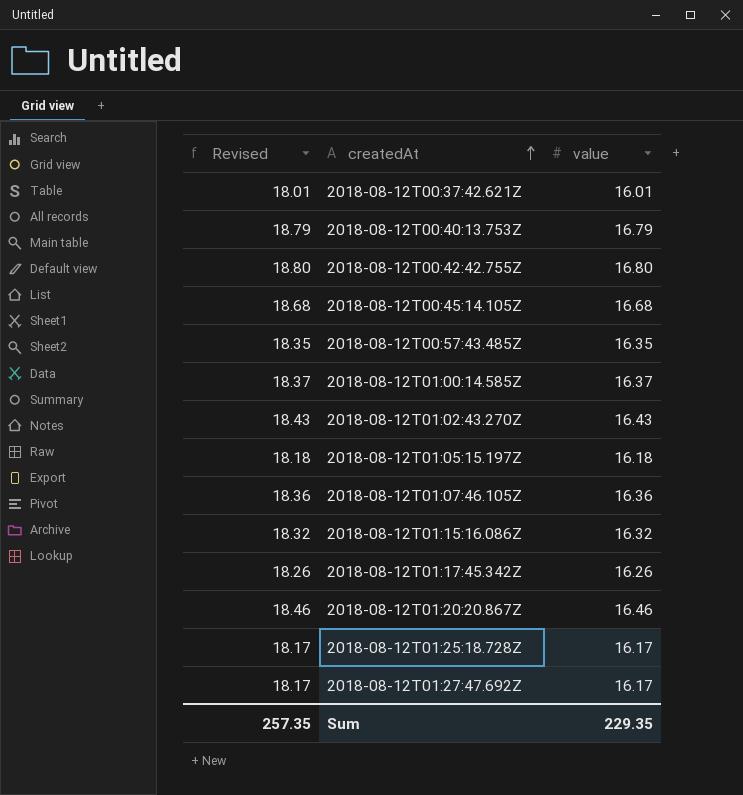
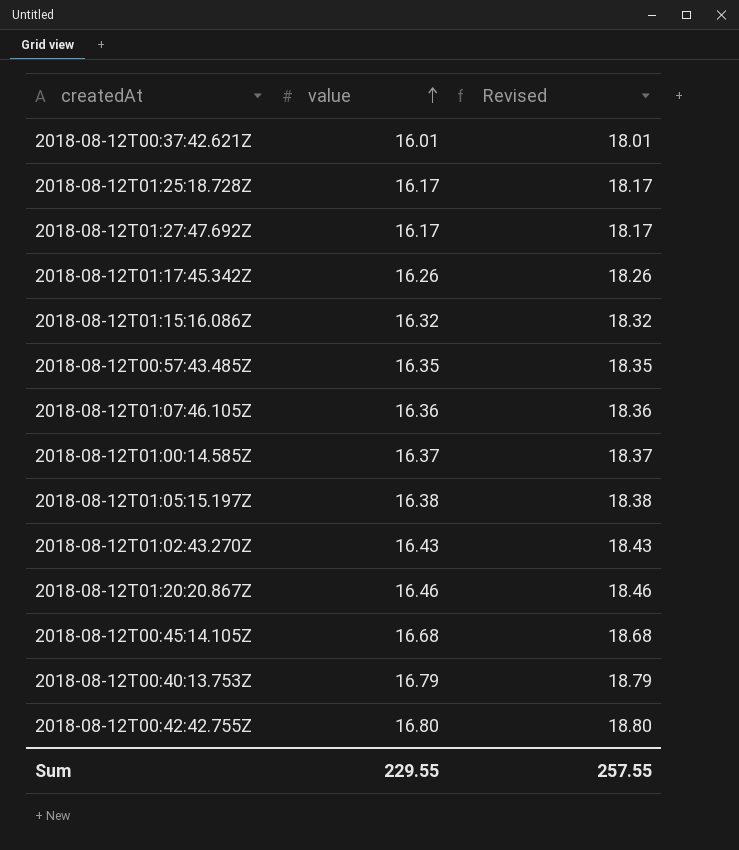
row order: createdAt ascending -> value ascending
column Revised | position: 1 -> 3
2018-08-12T01:05:15.197Z | value: 16.18 -> 16.38
2018-08-12T01:05:15.197Z | Revised: 18.18 -> 18.38
Sum | value: 229.35 -> 229.55
Sum | Revised: 257.35 -> 257.55

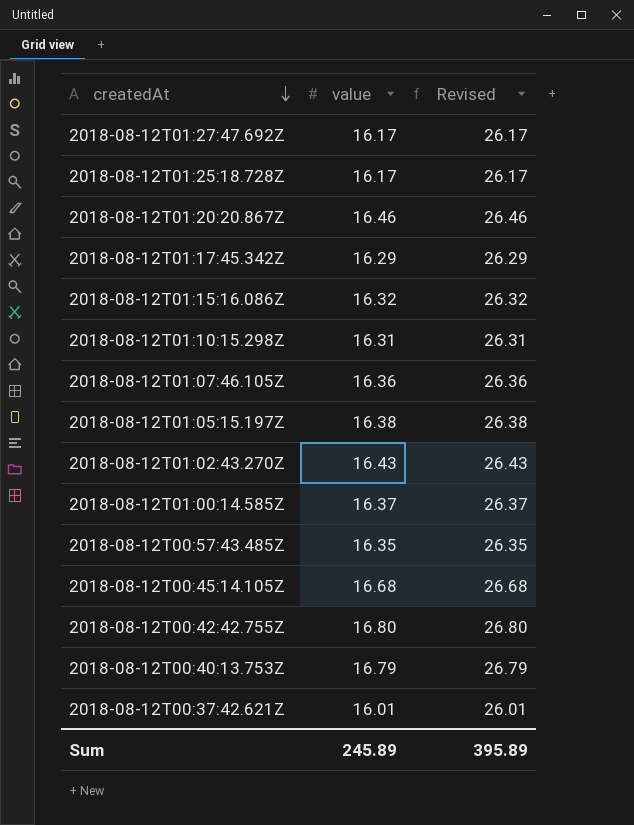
row order: value ascending -> createdAt descending
column Revised | formula: [value] + 2 -> [value] + 10
2018-08-12T01:17:45.342Z | value: 16.26 -> 16.29
row 2018-08-12T01:10:15.298Z: none -> 16.31 | 26.31
Sum | value: 229.55 -> 245.89
Sum | Revised: 257.55 -> 395.89

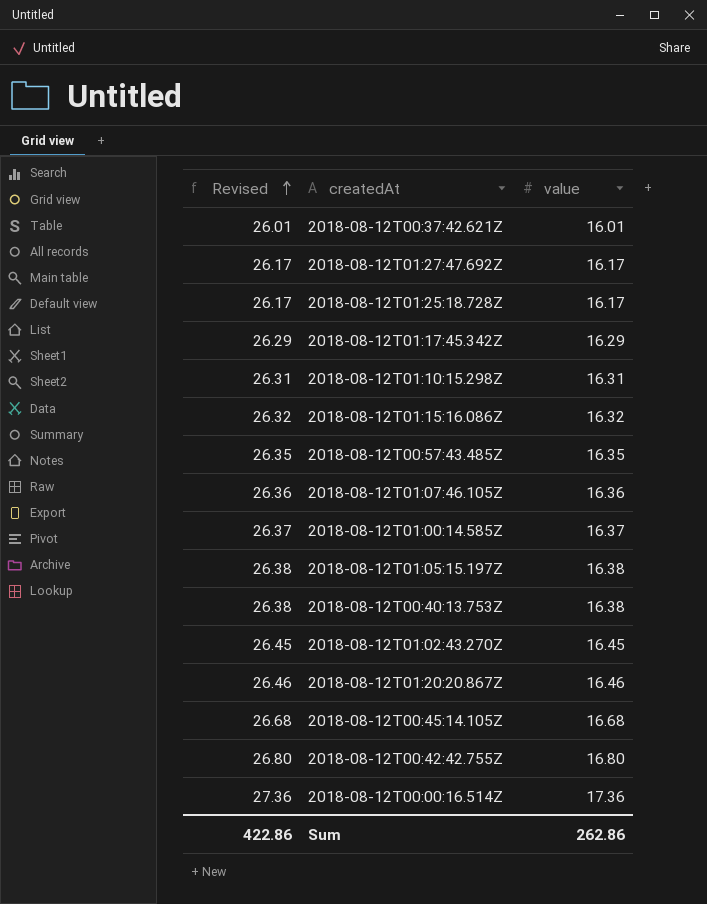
row order: createdAt descending -> Revised ascending
column Revised | position: 3 -> 1
2018-08-12T00:40:13.753Z | Revised: 26.79 -> 26.38
2018-08-12T00:40:13.753Z | value: 16.79 -> 16.38
2018-08-12T01:02:43.270Z | Revised: 26.43 -> 26.45
2018-08-12T01:02:43.270Z | value: 16.43 -> 16.45
row 2018-08-12T00:00:16.514Z: none -> 27.36 | 17.36
Sum | Revised: 395.89 -> 422.86
Sum | value: 245.89 -> 262.86

